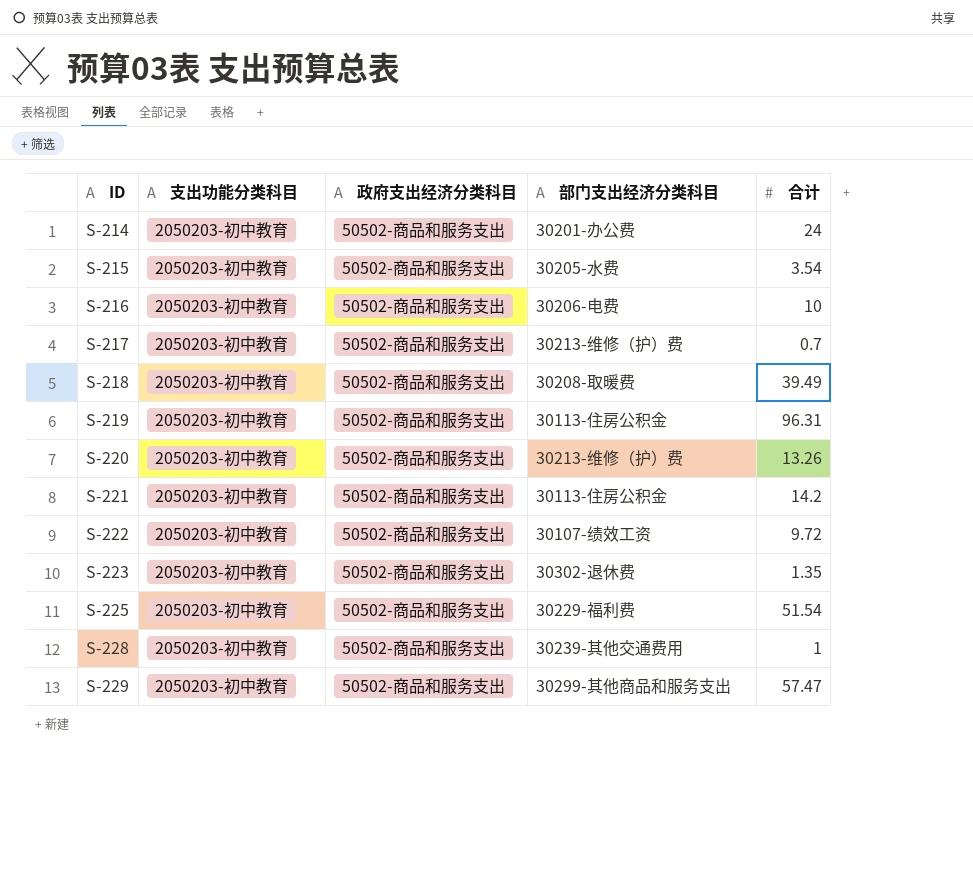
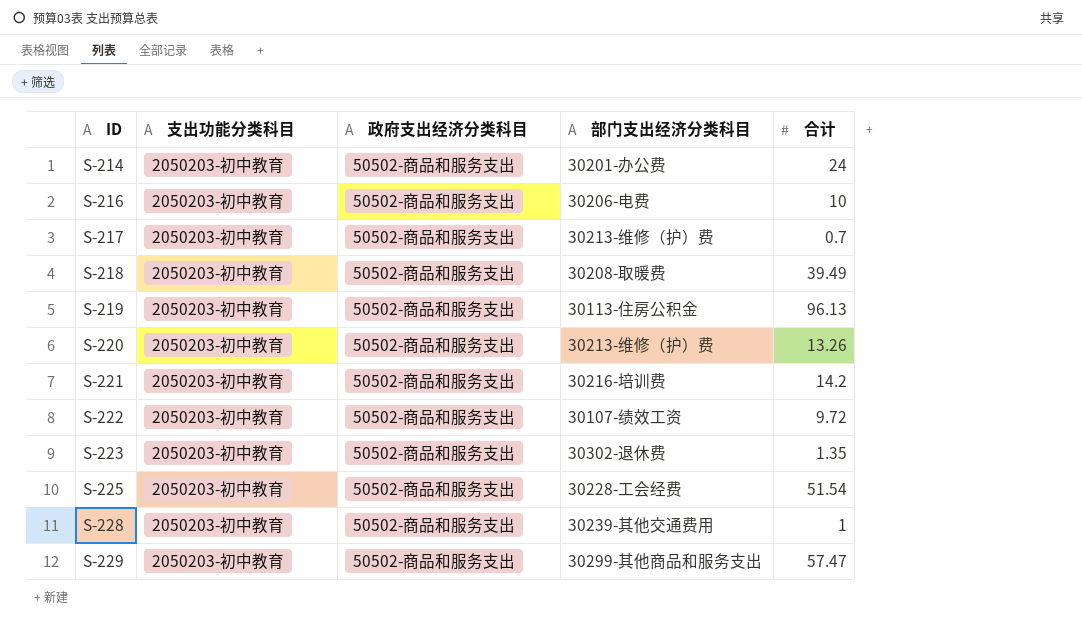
row S-215: 2050203-初中教育 | 50502-商品和服务支出 | 30205-水费 | 3.54 -> none
S-219 | 合计: 96.31 -> 96.13
S-221 | 部门支出经济分类科目: 30113-住房公积金 -> 30216-培训费
S-225 | 部门支出经济分类科目: 30229-福利费 -> 30228-工会经费

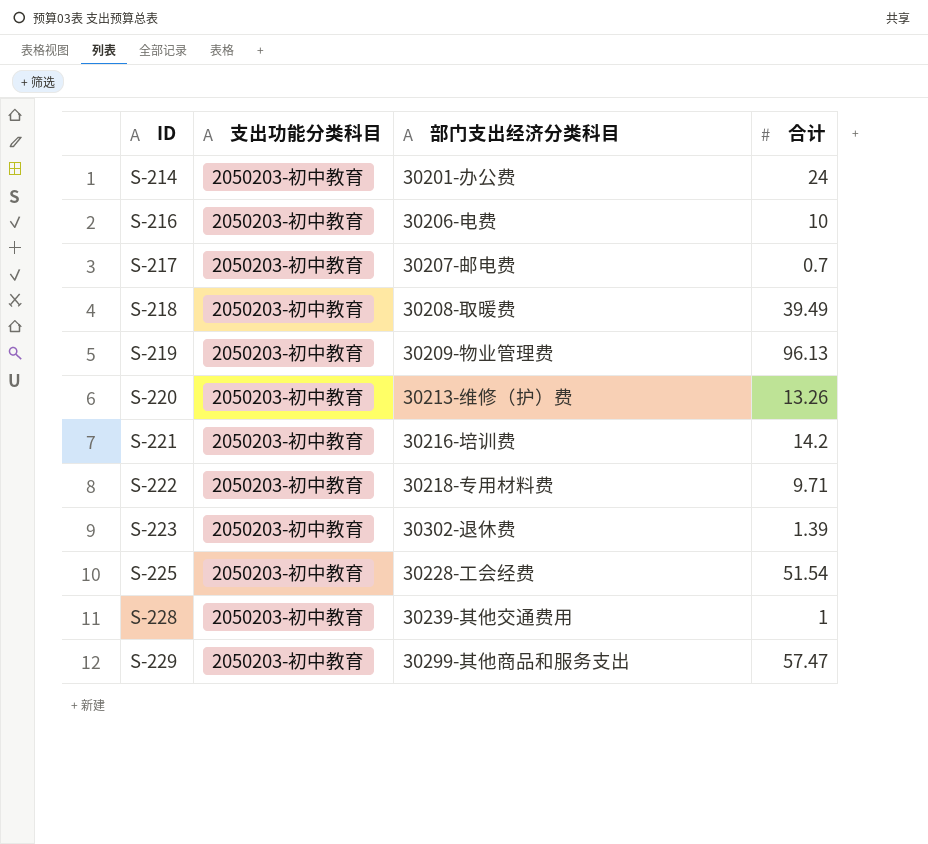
column 政府支出经济分类科目 | position: 3 -> none
S-217 | 部门支出经济分类科目: 30213-维修（护）费 -> 30207-邮电费
S-219 | 部门支出经济分类科目: 30113-住房公积金 -> 30209-物业管理费
S-222 | 部门支出经济分类科目: 30107-绩效工资 -> 30218-专用材料费
S-222 | 合计: 9.72 -> 9.71
S-223 | 合计: 1.35 -> 1.39

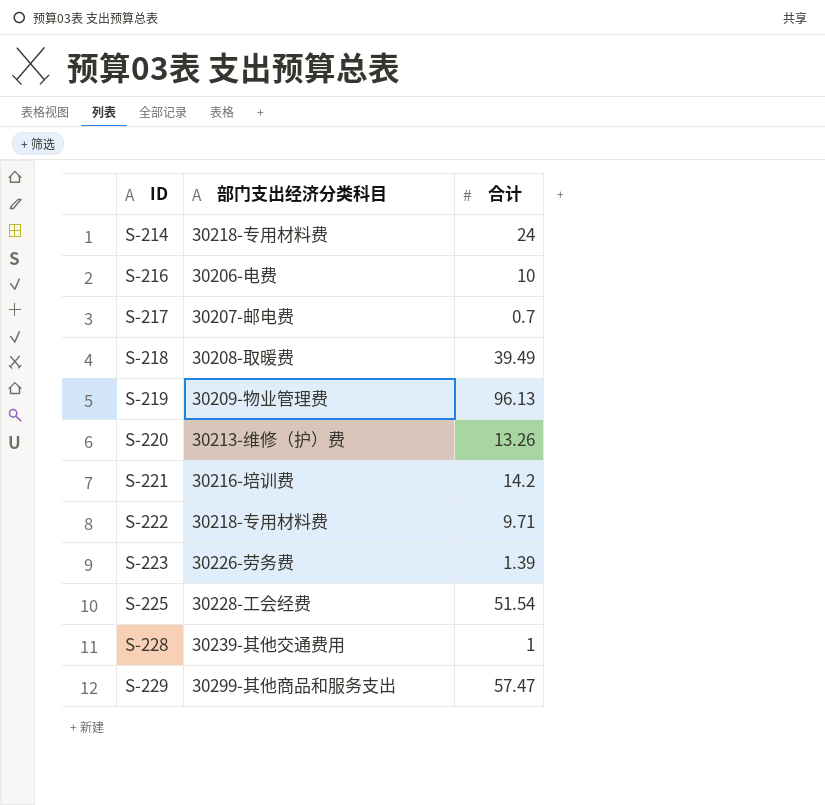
column 支出功能分类科目 | position: 2 -> none
S-214 | 部门支出经济分类科目: 30201-办公费 -> 30218-专用材料费
S-223 | 部门支出经济分类科目: 30302-退休费 -> 30226-劳务费

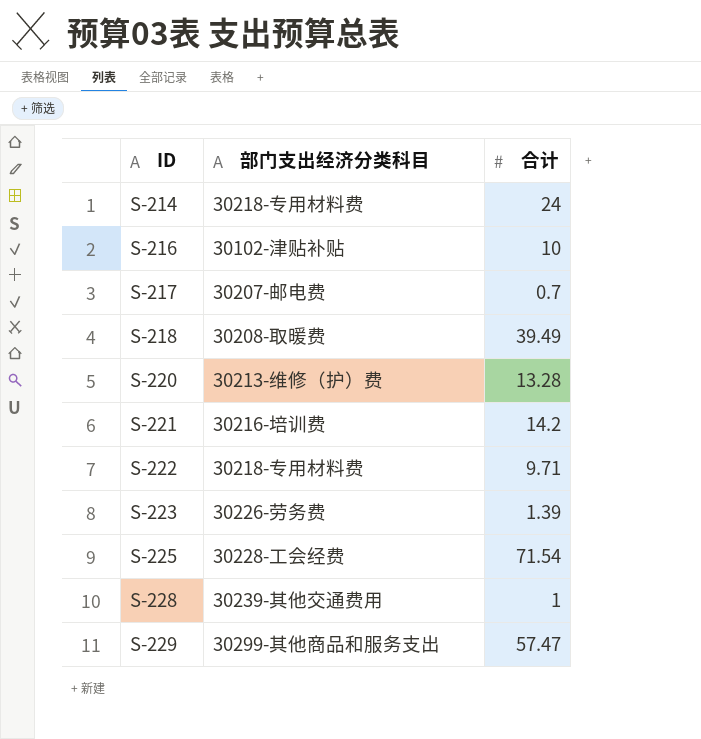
row S-219: 30209-物业管理费 | 96.13 -> none
S-216 | 部门支出经济分类科目: 30206-电费 -> 30102-津贴补贴
S-220 | 合计: 13.26 -> 13.28
S-225 | 合计: 51.54 -> 71.54

